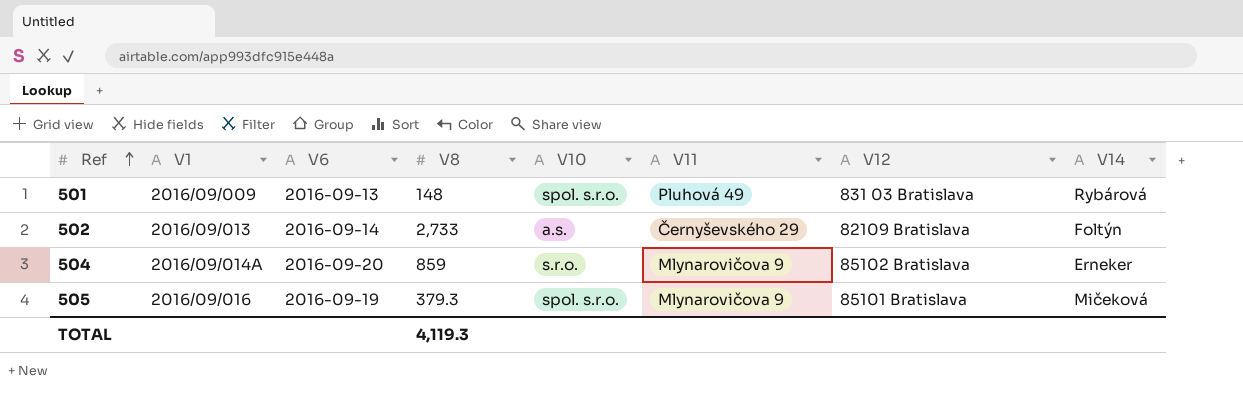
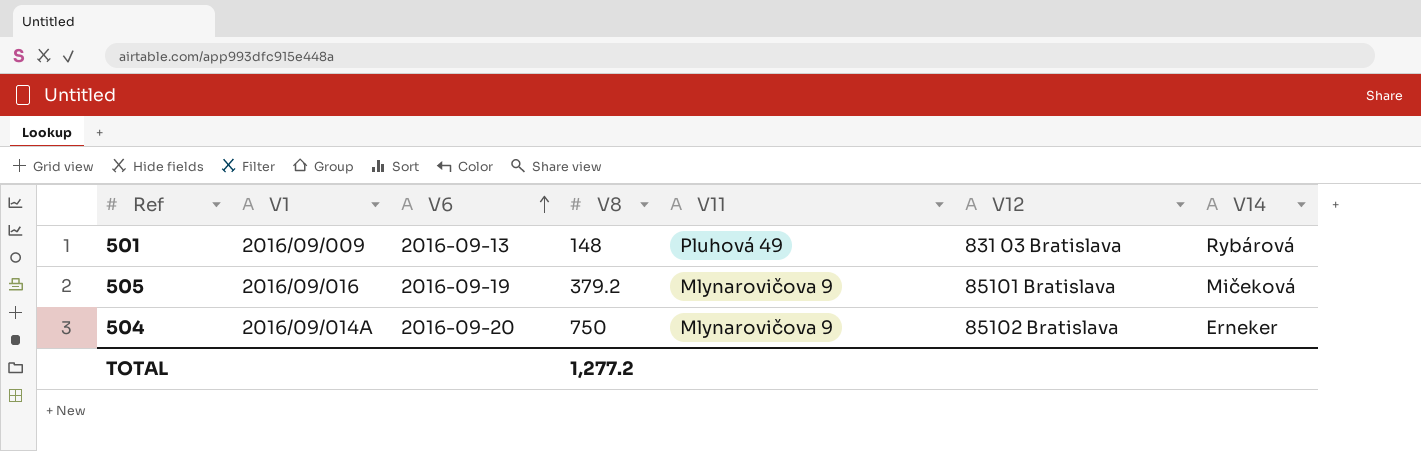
row order: Ref ascending -> V6 ascending
column V10 | position: 5 -> none
row 502: 2016/09/013 | 2016-09-14 | 2,733 | a.s. | Černyševského 29 | 82109 Bratislava | Foltýn -> none
505 | V8: 379.3 -> 379.2
504 | V8: 859 -> 750
TOTAL | V8: 4,119.3 -> 1,277.2

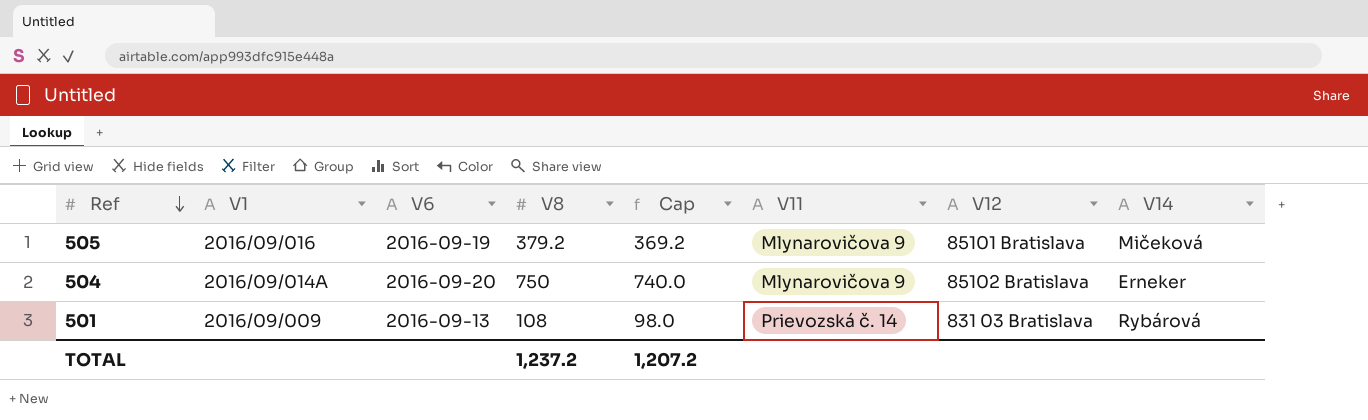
row order: V6 ascending -> Ref descending
column Cap | formula: none -> [V8] - 10
501 | V8: 148 -> 108
501 | V11: Pluhová 49 -> Prievozská č. 14
TOTAL | V8: 1,277.2 -> 1,237.2

